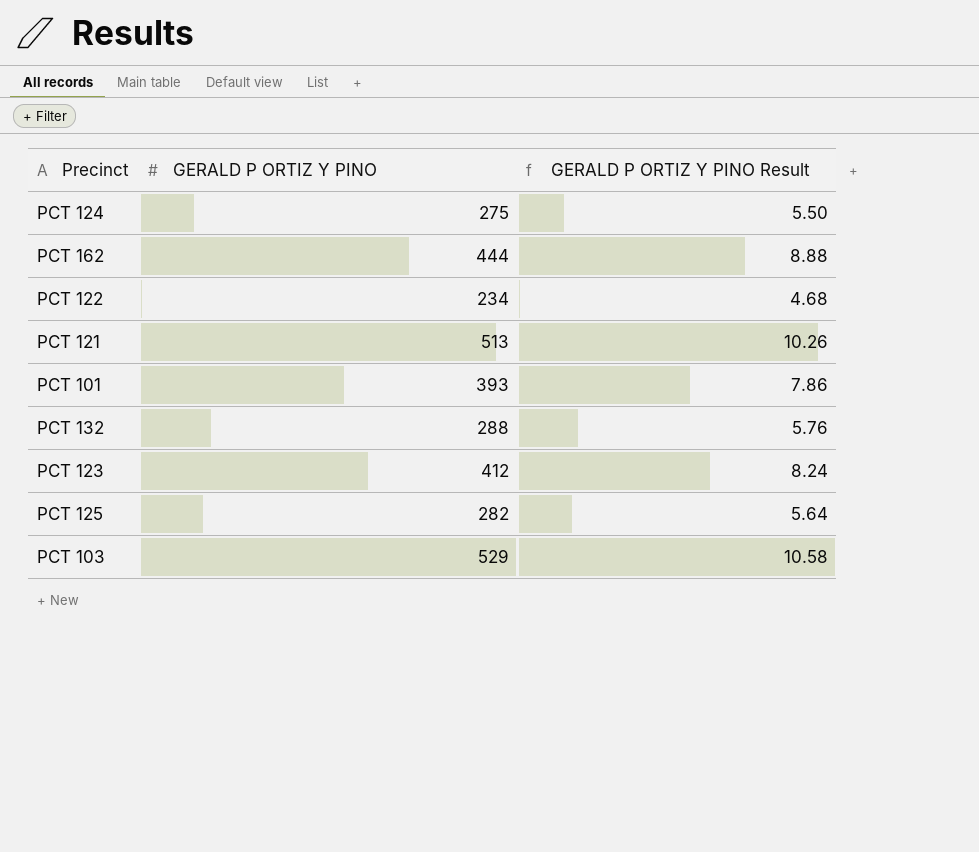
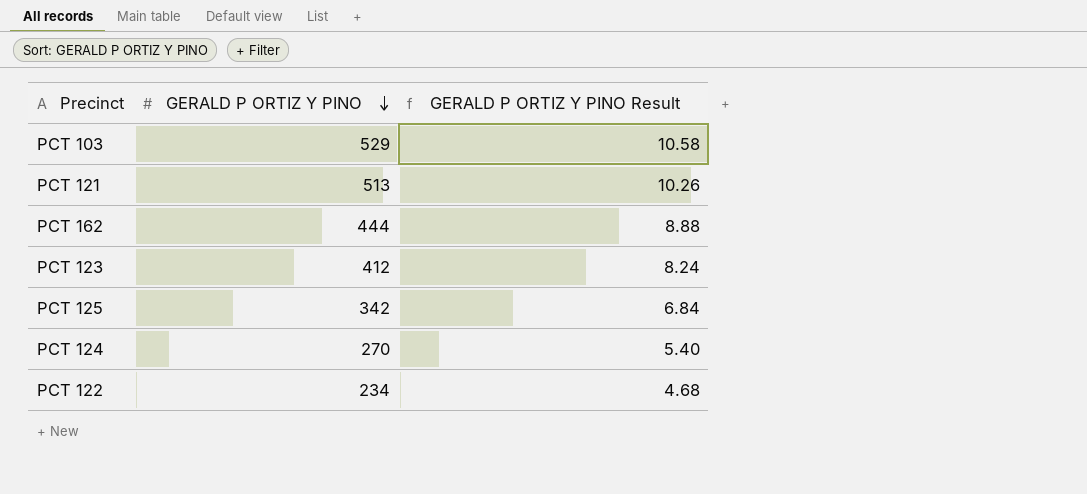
row order: none -> GERALD P ORTIZ Y PINO descending
row PCT 101: 393 | 7.86 -> none
row PCT 132: 288 | 5.76 -> none
PCT 125 | GERALD P ORTIZ Y PINO: 282 -> 342
PCT 125 | GERALD P ORTIZ Y PINO Result: 5.64 -> 6.84
PCT 124 | GERALD P ORTIZ Y PINO: 275 -> 270
PCT 124 | GERALD P ORTIZ Y PINO Result: 5.50 -> 5.40

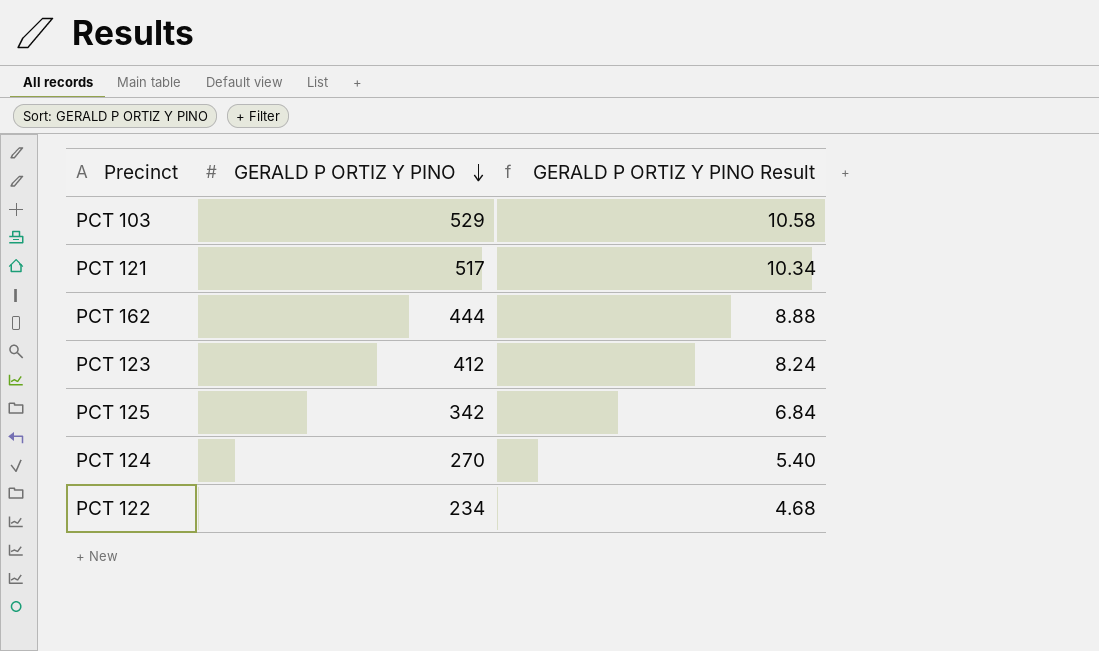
PCT 121 | GERALD P ORTIZ Y PINO: 513 -> 517
PCT 121 | GERALD P ORTIZ Y PINO Result: 10.26 -> 10.34

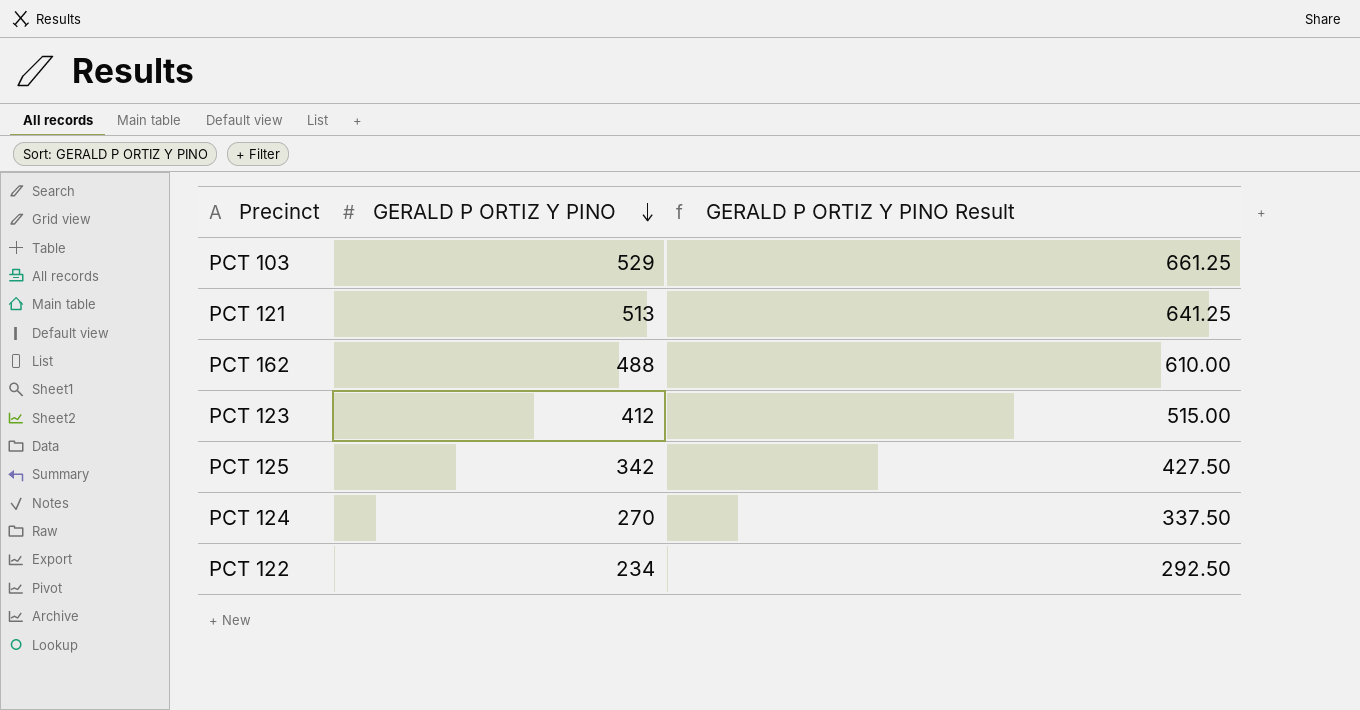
column GERALD P ORTIZ Y PINO Result | formula: [GERALD P ORTIZ Y PINO] * 0.02 -> [GERALD P ORTIZ Y PINO] * 1.25
PCT 121 | GERALD P ORTIZ Y PINO: 517 -> 513
PCT 162 | GERALD P ORTIZ Y PINO: 444 -> 488

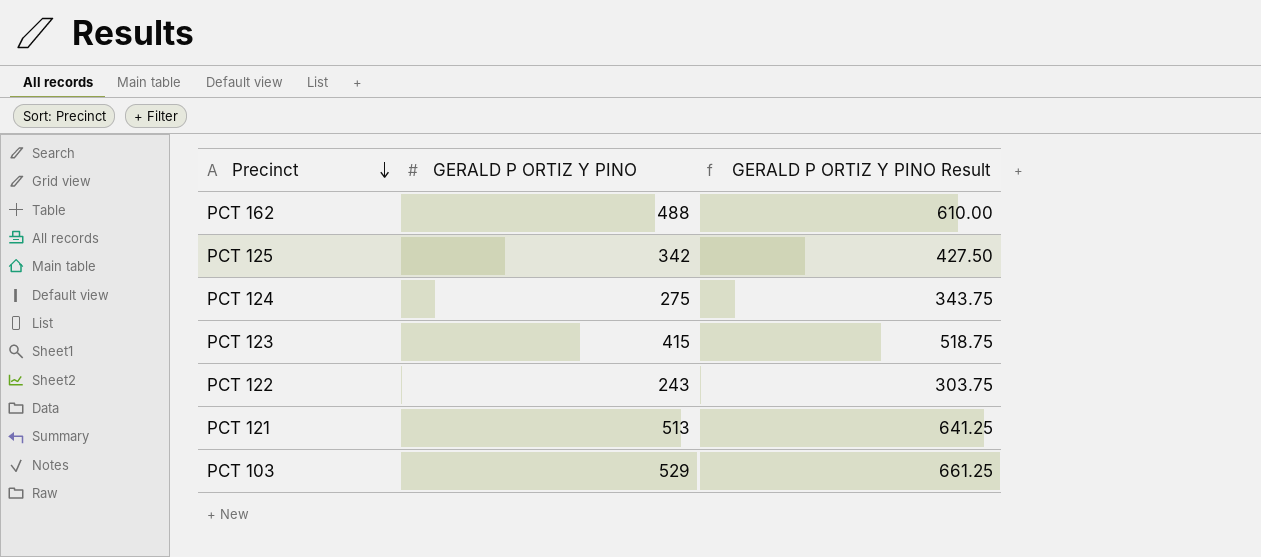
row order: GERALD P ORTIZ Y PINO descending -> Precinct descending
PCT 124 | GERALD P ORTIZ Y PINO: 270 -> 275
PCT 124 | GERALD P ORTIZ Y PINO Result: 337.50 -> 343.75
PCT 123 | GERALD P ORTIZ Y PINO: 412 -> 415
PCT 123 | GERALD P ORTIZ Y PINO Result: 515.00 -> 518.75
PCT 122 | GERALD P ORTIZ Y PINO: 234 -> 243
PCT 122 | GERALD P ORTIZ Y PINO Result: 292.50 -> 303.75

